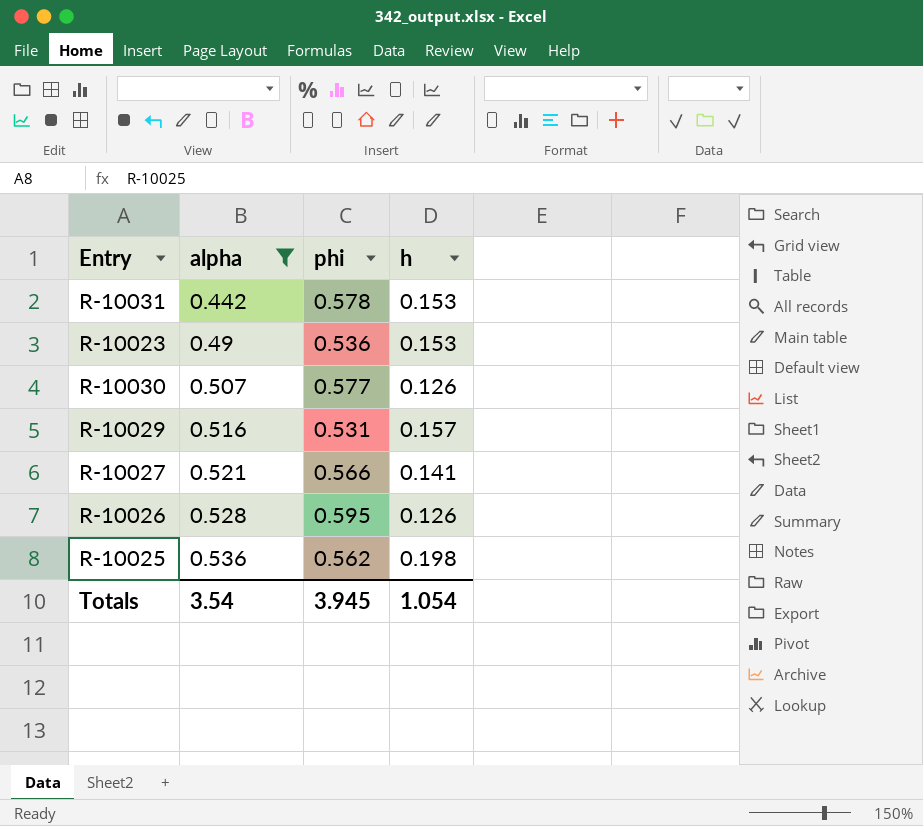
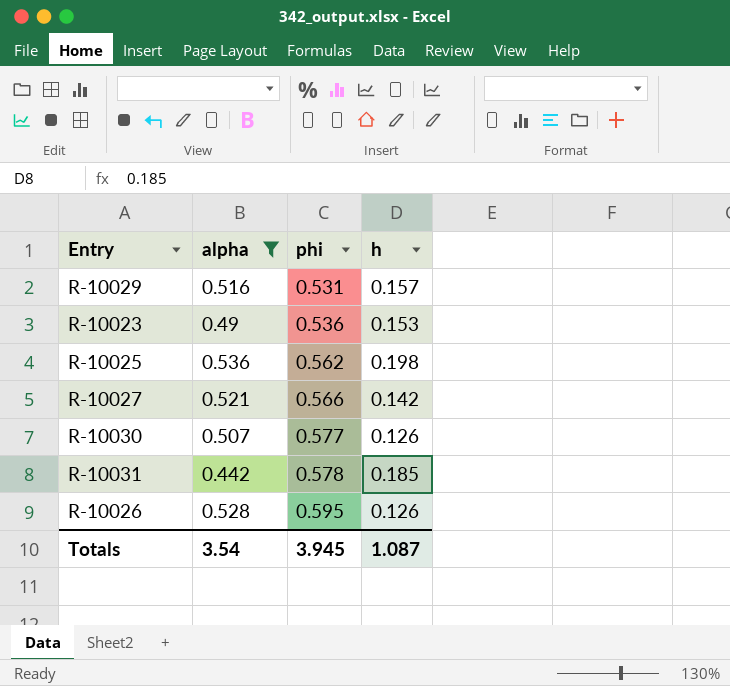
row order: alpha ascending -> phi ascending
R-10027 | h: 0.141 -> 0.142
R-10031 | h: 0.153 -> 0.185
Totals | h: 1.054 -> 1.087

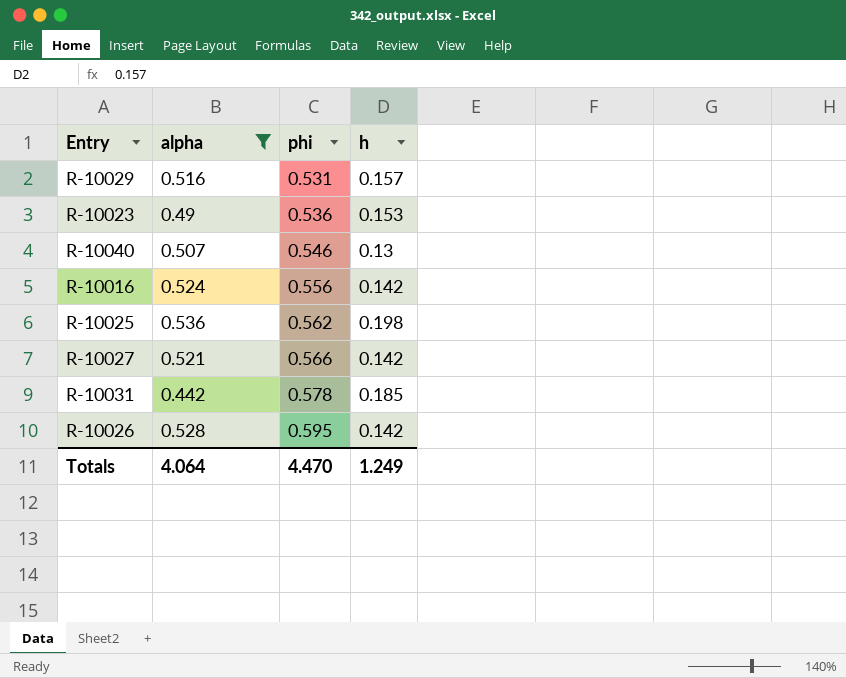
row R-10030: 0.507 | 0.577 | 0.126 -> none
row R-10040: none -> 0.507 | 0.546 | 0.13
row R-10016: none -> 0.524 | 0.556 | 0.142
R-10026 | h: 0.126 -> 0.142
Totals | alpha: 3.54 -> 4.064
Totals | phi: 3.945 -> 4.470
Totals | h: 1.087 -> 1.249

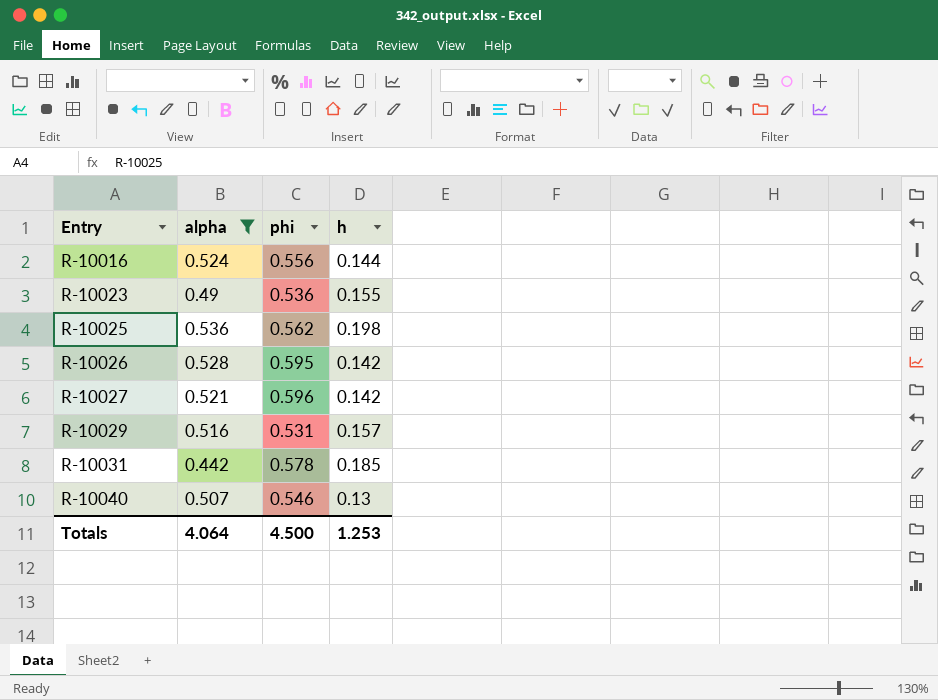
row order: phi ascending -> Entry ascending
R-10016 | h: 0.142 -> 0.144
R-10023 | h: 0.153 -> 0.155
R-10027 | phi: 0.566 -> 0.596
Totals | phi: 4.470 -> 4.500
Totals | h: 1.249 -> 1.253

